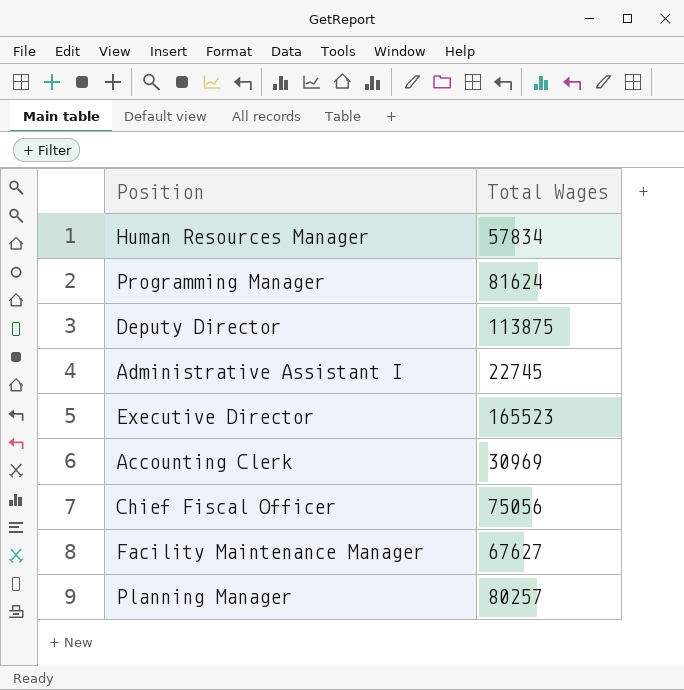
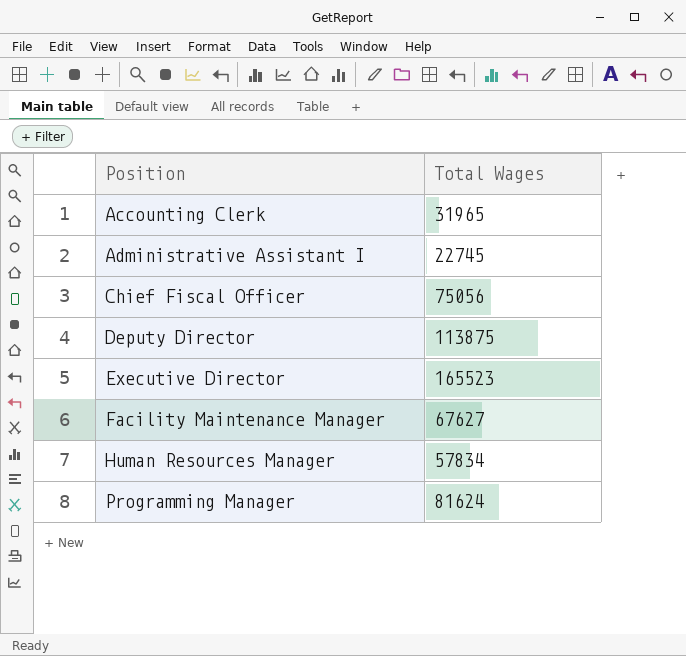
row order: none -> Position ascending
row Planning Manager: 80257 -> none
Accounting Clerk | Total Wages: 30969 -> 31965

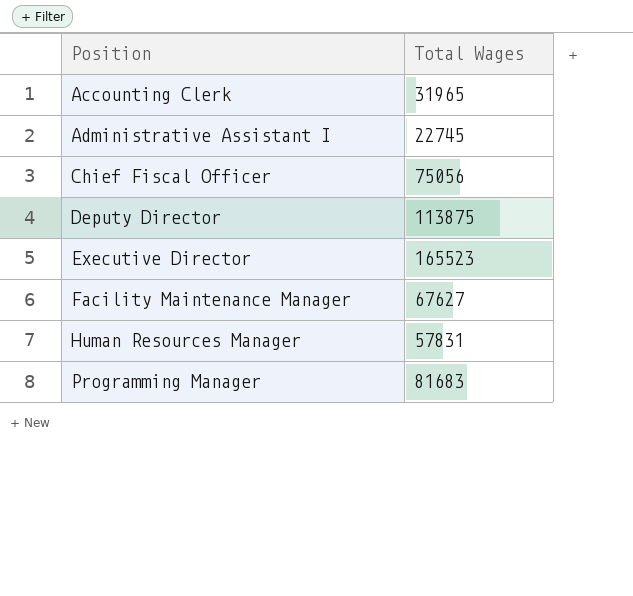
Human Resources Manager | Total Wages: 57834 -> 57831
Programming Manager | Total Wages: 81624 -> 81683

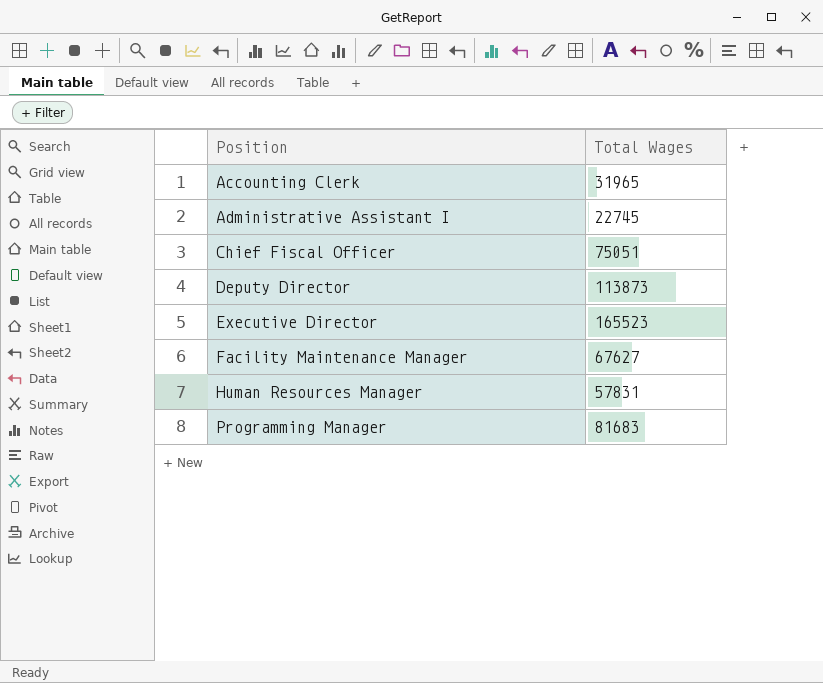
Chief Fiscal Officer | Total Wages: 75056 -> 75051
Deputy Director | Total Wages: 113875 -> 113873

